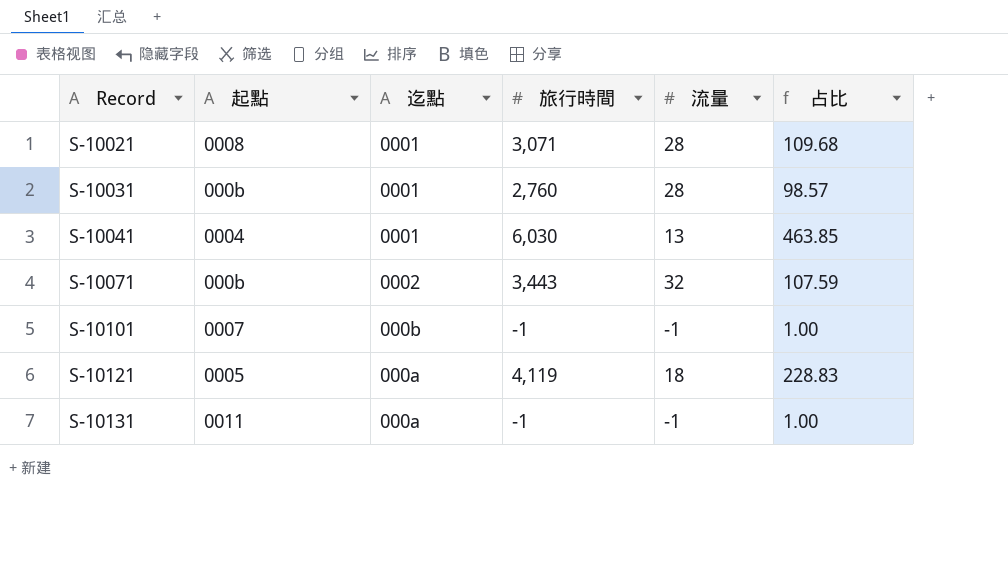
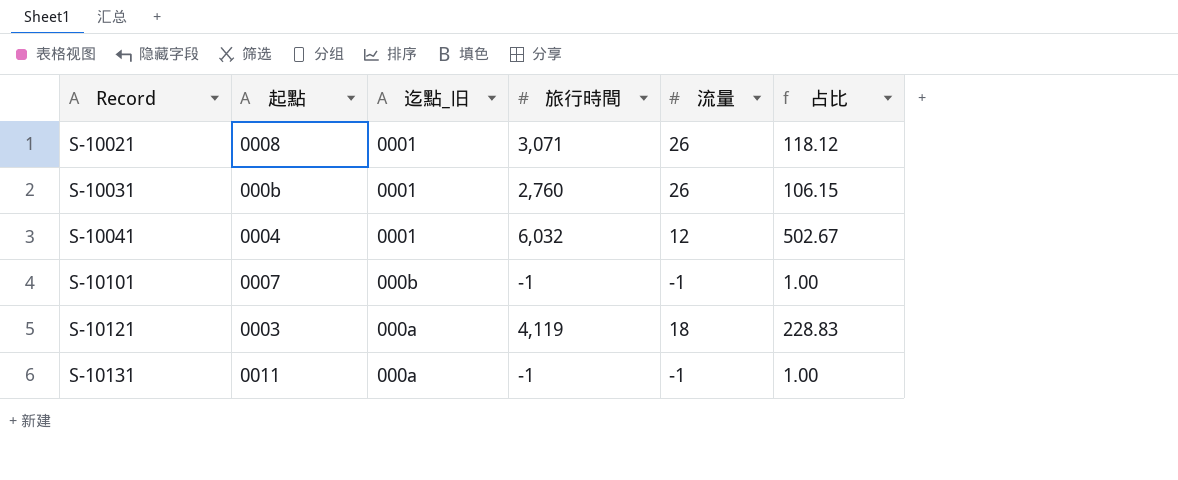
column name: 迄點 -> 迄點_旧
row S-10071: 000b | 0002 | 3,443 | 32 | 107.59 -> none
S-10021 | 流量: 28 -> 26
S-10021 | 占比: 109.68 -> 118.12
S-10031 | 流量: 28 -> 26
S-10031 | 占比: 98.57 -> 106.15
S-10041 | 旅行時間: 6,030 -> 6,032
S-10041 | 流量: 13 -> 12
S-10041 | 占比: 463.85 -> 502.67
S-10121 | 起點: 0005 -> 0003

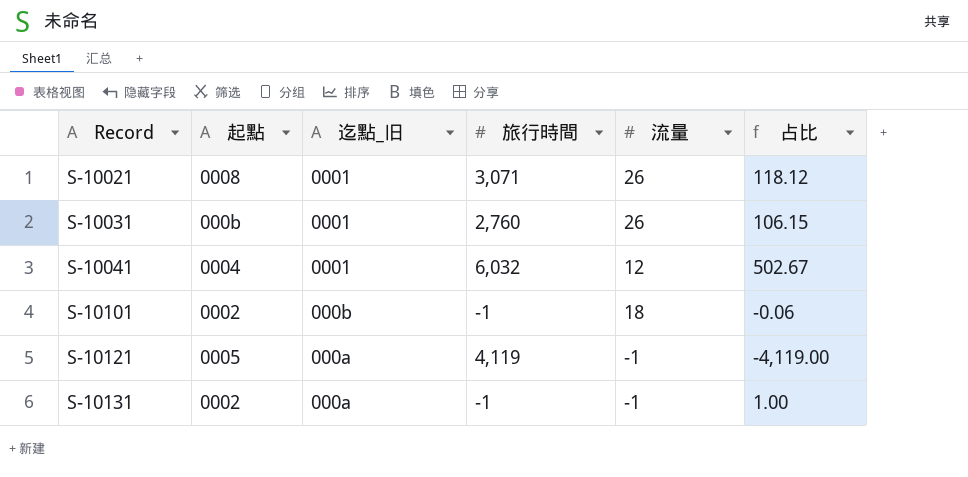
S-10101 | 起點: 0007 -> 0002
S-10101 | 流量: -1 -> 18
S-10101 | 占比: 1.00 -> -0.06
S-10121 | 起點: 0003 -> 0005
S-10121 | 流量: 18 -> -1
S-10121 | 占比: 228.83 -> -4,119.00
S-10131 | 起點: 0011 -> 0002

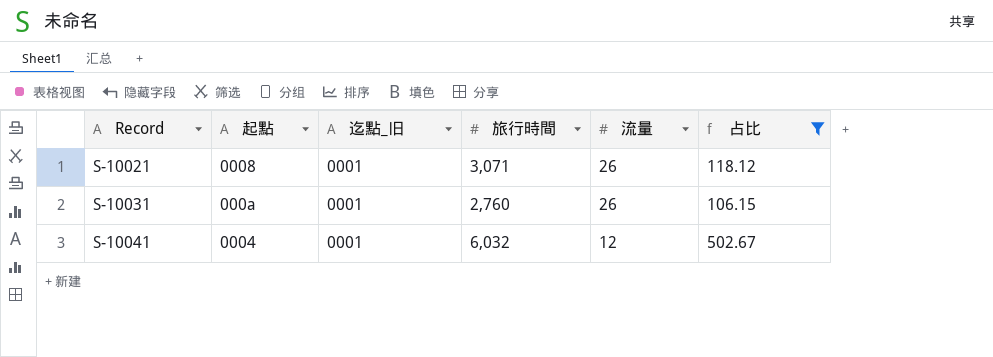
filter: none -> 占比 >= 106.15
S-10031 | 起點: 000b -> 000a

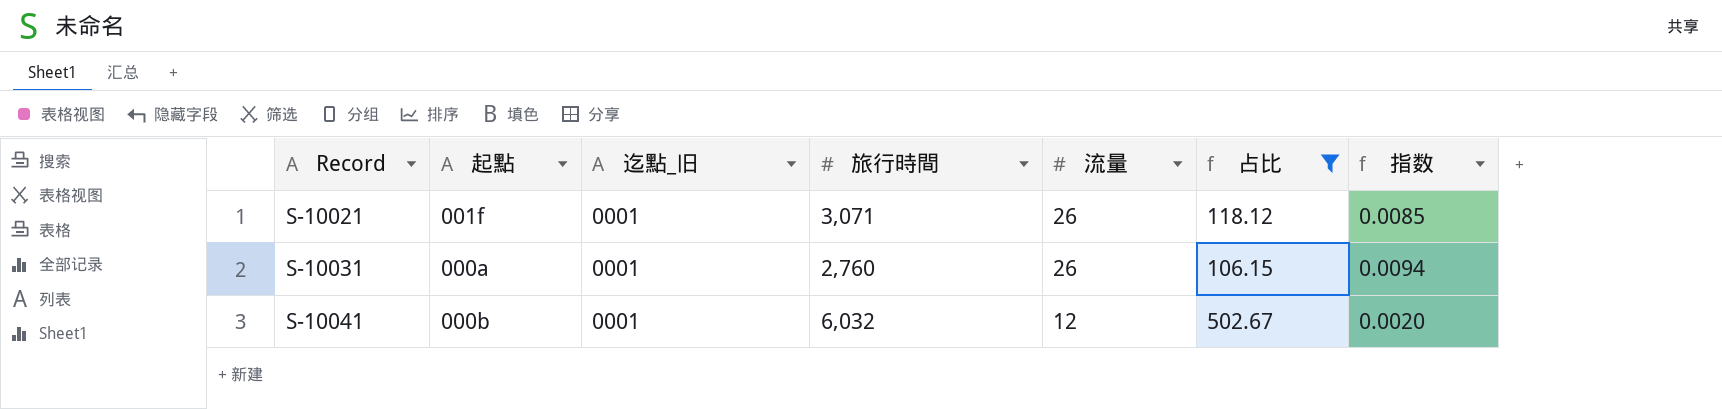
column 指数 | formula: none -> [流量] / [旅行時間]
S-10021 | 起點: 0008 -> 001f
S-10041 | 起點: 0004 -> 000b

